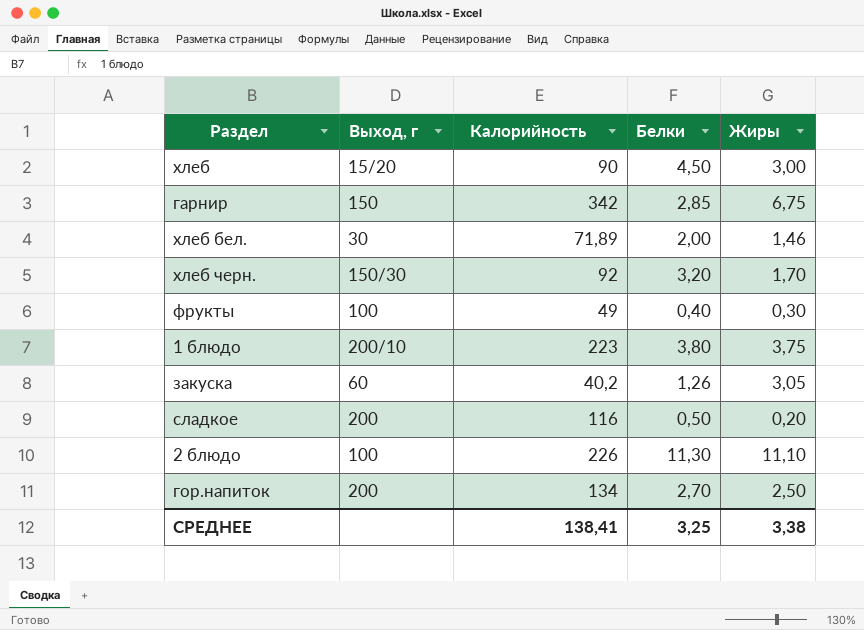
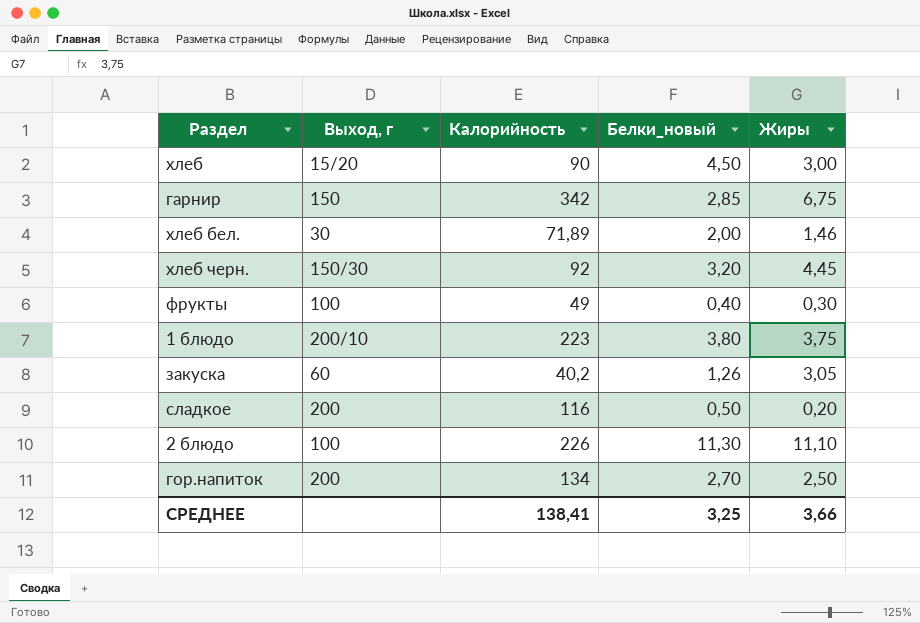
column name: Белки -> Белки_новый
хлеб черн. | Жиры: 1,70 -> 4,45
СРЕДНЕЕ | Жиры: 3,38 -> 3,66

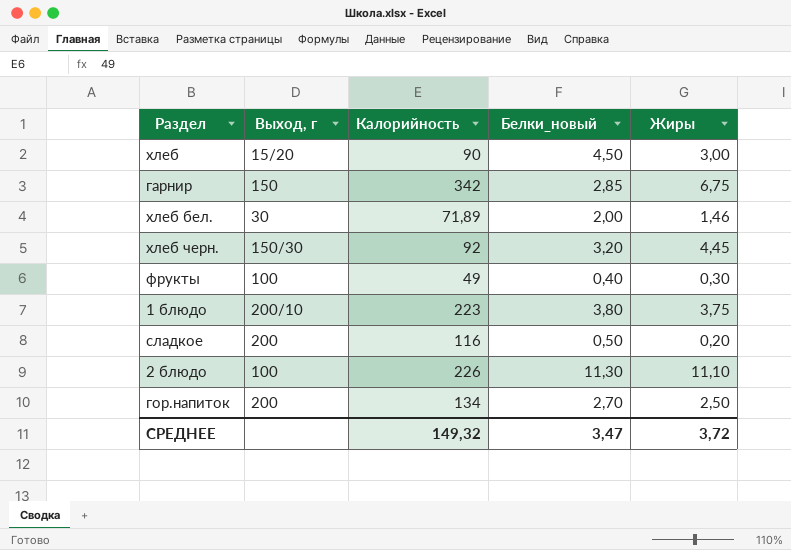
row закуска: 60 | 40,2 | 1,26 | 3,05 -> none
СРЕДНЕЕ | Калорийность: 138,41 -> 149,32
СРЕДНЕЕ | Белки_новый: 3,25 -> 3,47
СРЕДНЕЕ | Жиры: 3,66 -> 3,72

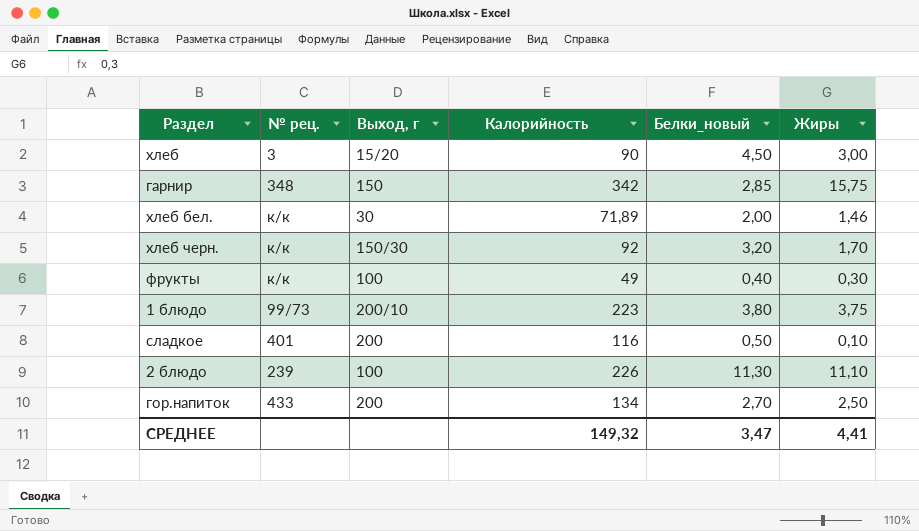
column № рец. | position: none -> 2
гарнир | Жиры: 6,75 -> 15,75
хлеб черн. | Жиры: 4,45 -> 1,70
сладкое | Жиры: 0,20 -> 0,10
СРЕДНЕЕ | Жиры: 3,72 -> 4,41

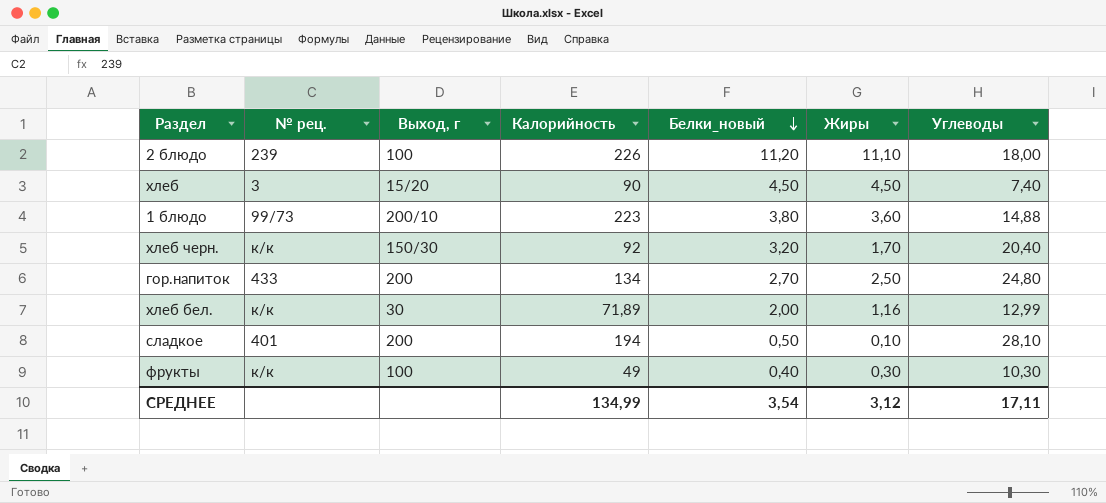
row order: none -> Белки_новый descending
column Углеводы | position: none -> 7
row гарнир: 348 | 150 | 342 | 2,85 | 15,75 -> none
2 блюдо | Белки_новый: 11,30 -> 11,20
хлеб | Жиры: 3,00 -> 4,50
1 блюдо | Жиры: 3,75 -> 3,60
хлеб бел. | Жиры: 1,46 -> 1,16
сладкое | Калорийность: 116 -> 194
СРЕДНЕЕ | Калорийность: 149,32 -> 134,99
СРЕДНЕЕ | Белки_новый: 3,47 -> 3,54
СРЕДНЕЕ | Жиры: 4,41 -> 3,12

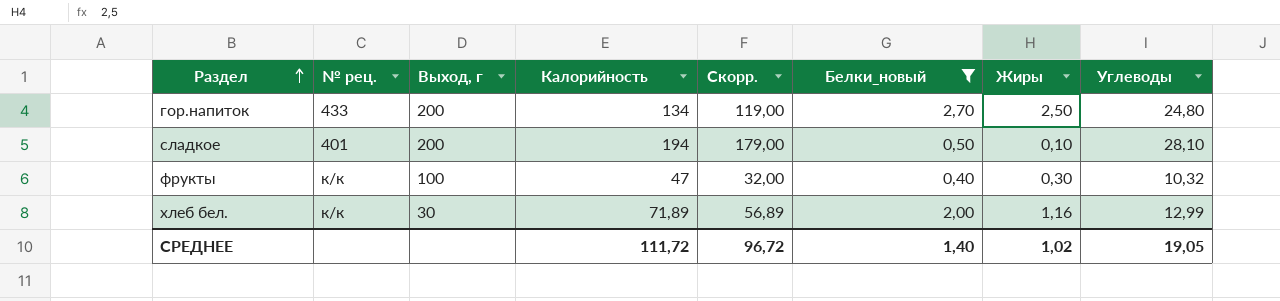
filter: none -> Белки_новый <= 2,70
row order: Белки_новый descending -> Раздел ascending
column Скорр. | formula: none -> [Калорийность] - 15
фрукты | Калорийность: 49 -> 47
фрукты | Углеводы: 10,30 -> 10,32
СРЕДНЕЕ | Калорийность: 134,99 -> 111,72
СРЕДНЕЕ | Белки_новый: 3,54 -> 1,40
СРЕДНЕЕ | Жиры: 3,12 -> 1,02
СРЕДНЕЕ | Углеводы: 17,11 -> 19,05

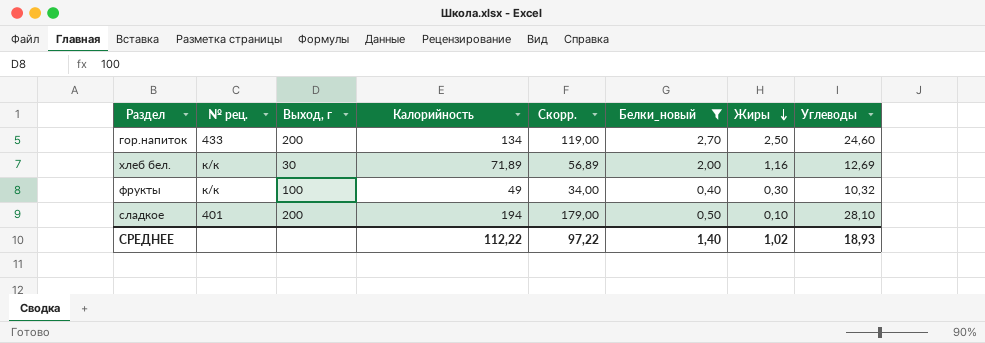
row order: Раздел ascending -> Жиры descending
гор.напиток | Углеводы: 24,80 -> 24,60
хлеб бел. | Углеводы: 12,99 -> 12,69
фрукты | Калорийность: 47 -> 49
фрукты | Скорр.: 32,00 -> 34,00
СРЕДНЕЕ | Калорийность: 111,72 -> 112,22
СРЕДНЕЕ | Скорр.: 96,72 -> 97,22
СРЕДНЕЕ | Углеводы: 19,05 -> 18,93

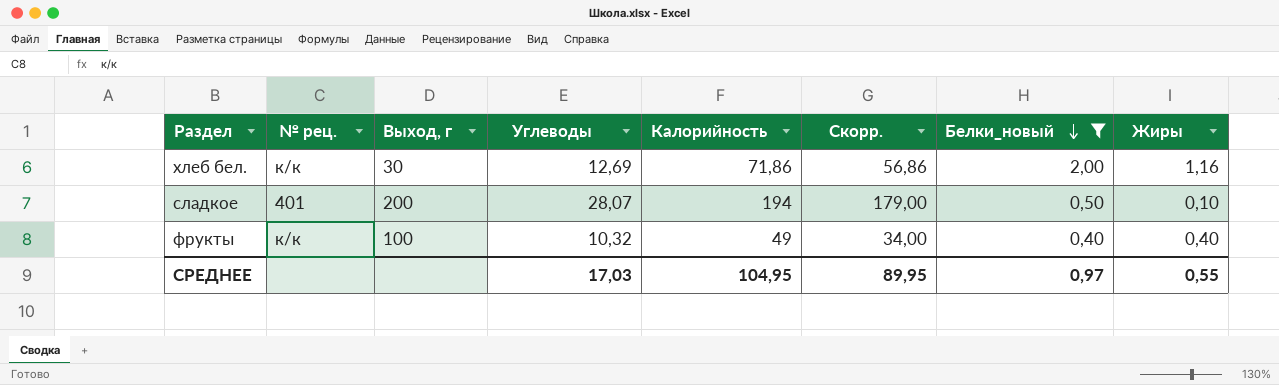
row order: Жиры descending -> Белки_новый descending
column Углеводы | position: 8 -> 4
row гор.напиток: 433 | 200 | 134 | 119,00 | 2,70 | 2,50 | 24,60 -> none
хлеб бел. | Калорийность: 71,89 -> 71,86
хлеб бел. | Скорр.: 56,89 -> 56,86
сладкое | Углеводы: 28,10 -> 28,07
фрукты | Жиры: 0,30 -> 0,40
СРЕДНЕЕ | Углеводы: 18,93 -> 17,03
СРЕДНЕЕ | Калорийность: 112,22 -> 104,95
СРЕДНЕЕ | Скорр.: 97,22 -> 89,95
СРЕДНЕЕ | Белки_новый: 1,40 -> 0,97
СРЕДНЕЕ | Жиры: 1,02 -> 0,55

